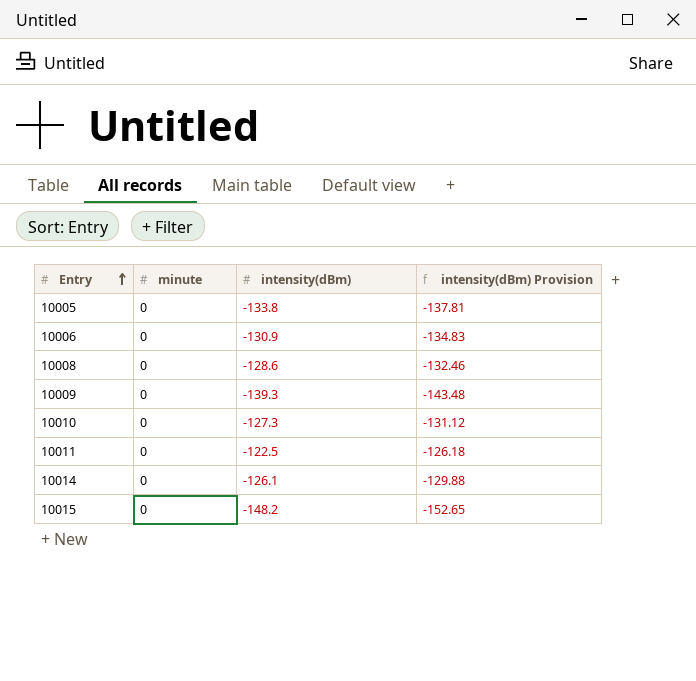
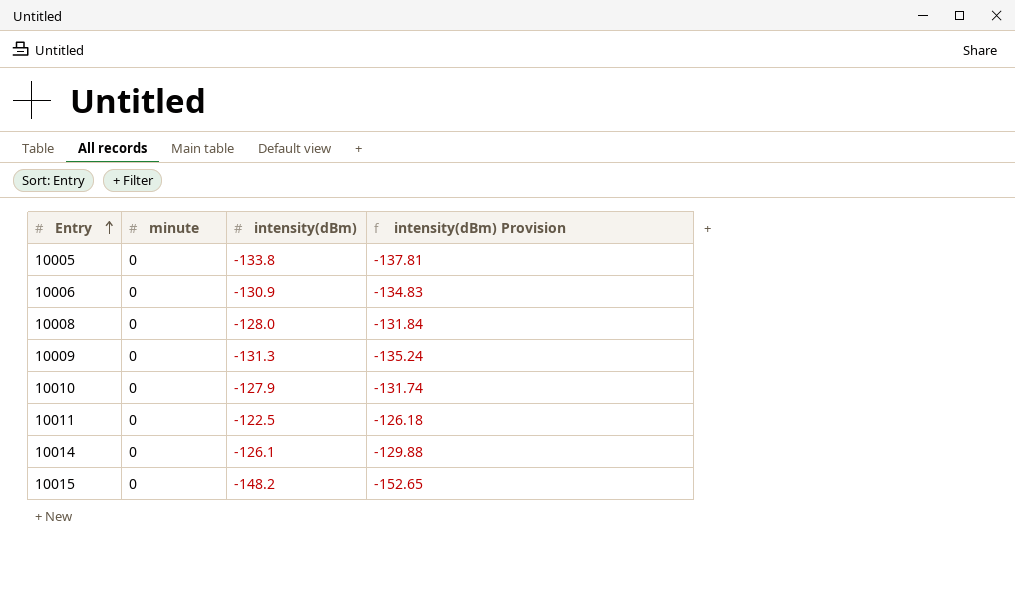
10008 | intensity(dBm): -128.6 -> -128.0
10008 | intensity(dBm) Provision: -132.46 -> -131.84
10009 | intensity(dBm): -139.3 -> -131.3
10009 | intensity(dBm) Provision: -143.48 -> -135.24
10010 | intensity(dBm): -127.3 -> -127.9
10010 | intensity(dBm) Provision: -131.12 -> -131.74

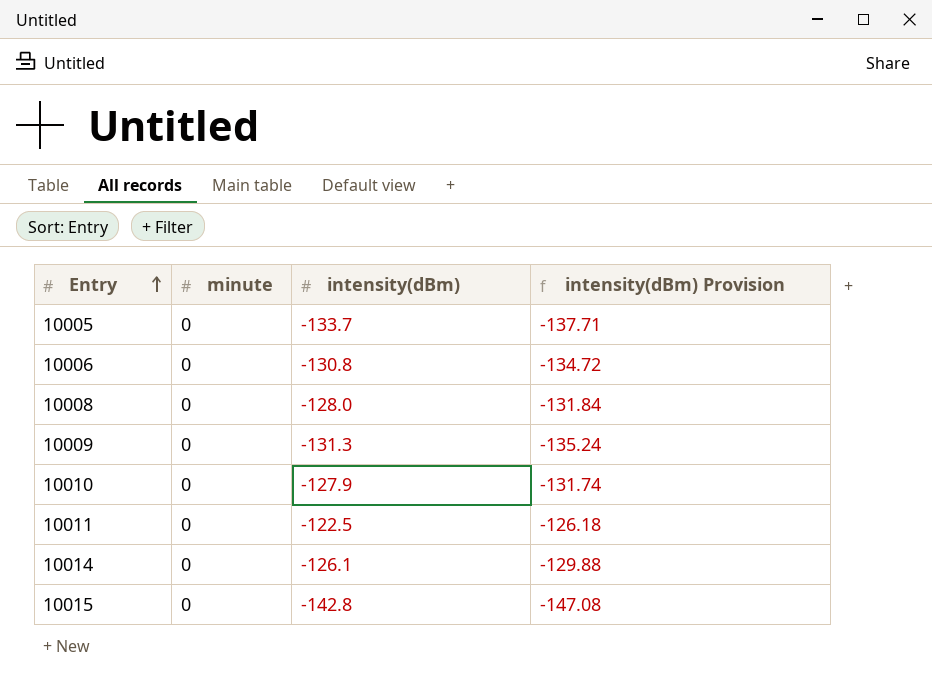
10005 | intensity(dBm): -133.8 -> -133.7
10005 | intensity(dBm) Provision: -137.81 -> -137.71
10006 | intensity(dBm): -130.9 -> -130.8
10006 | intensity(dBm) Provision: -134.83 -> -134.72
10015 | intensity(dBm): -148.2 -> -142.8
10015 | intensity(dBm) Provision: -152.65 -> -147.08

